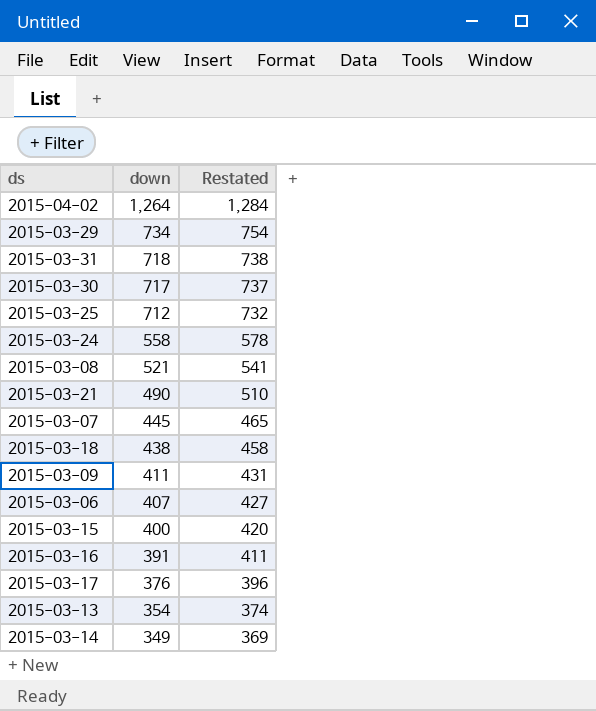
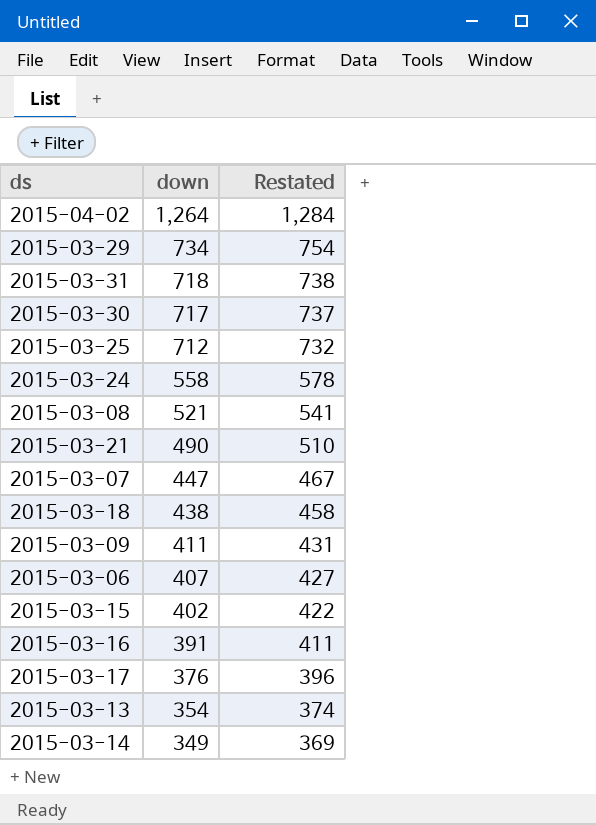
2015-03-07 | down: 445 -> 447
2015-03-07 | Restated: 465 -> 467
2015-03-15 | down: 400 -> 402
2015-03-15 | Restated: 420 -> 422

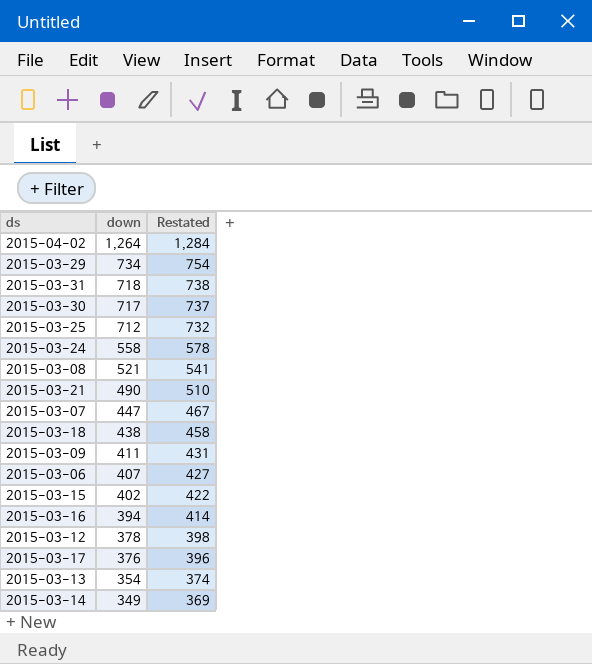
2015-03-16 | down: 391 -> 394
2015-03-16 | Restated: 411 -> 414
row 2015-03-12: none -> 378 | 398

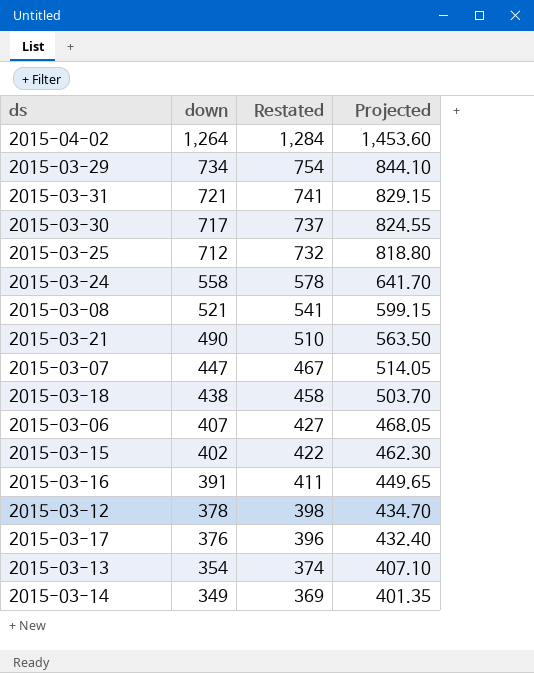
column Projected | formula: none -> [down] * 1.15
row 2015-03-09: 411 | 431 -> none
2015-03-31 | down: 718 -> 721
2015-03-31 | Restated: 738 -> 741
2015-03-16 | down: 394 -> 391
2015-03-16 | Restated: 414 -> 411

